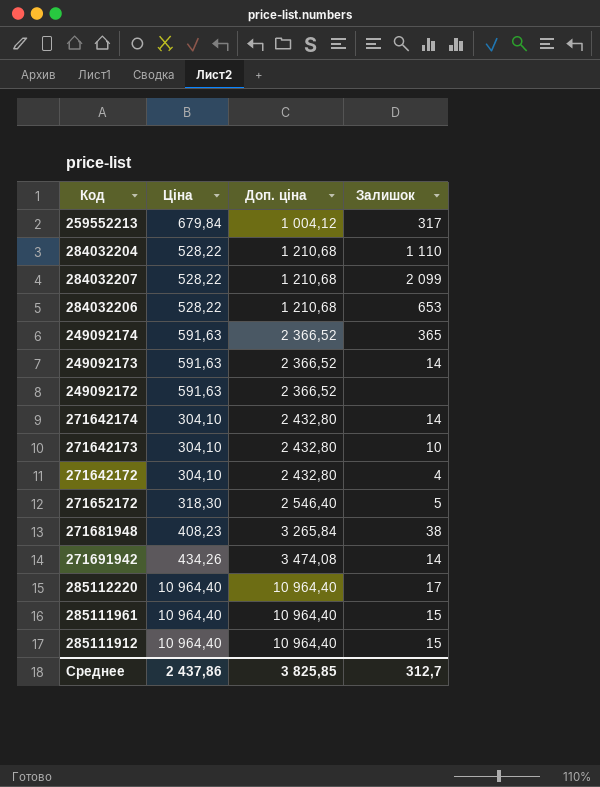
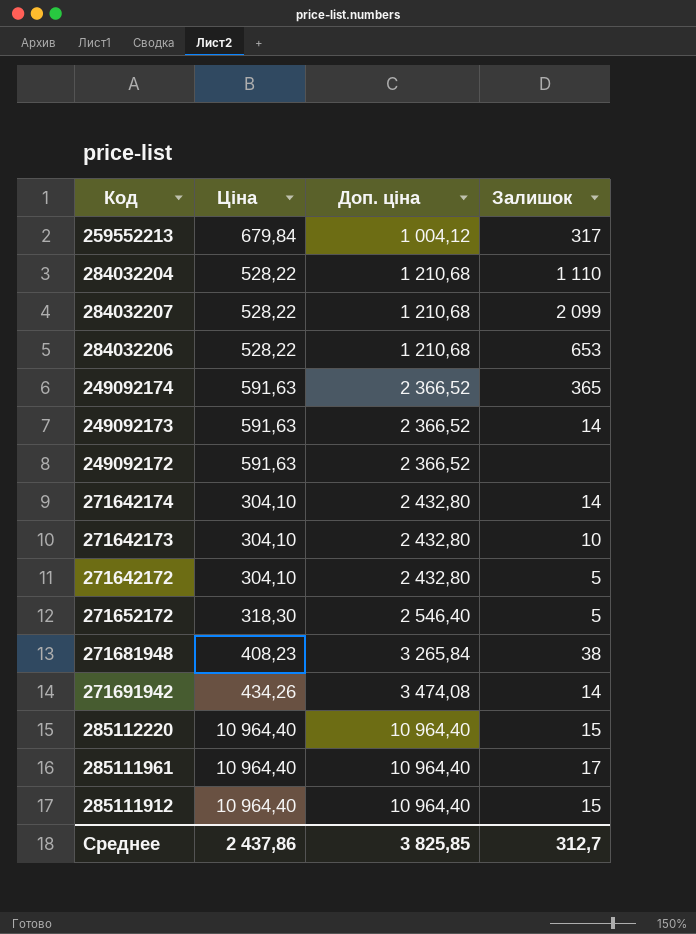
271642172 | Залишок: 4 -> 5
285112220 | Залишок: 17 -> 15
285111961 | Залишок: 15 -> 17

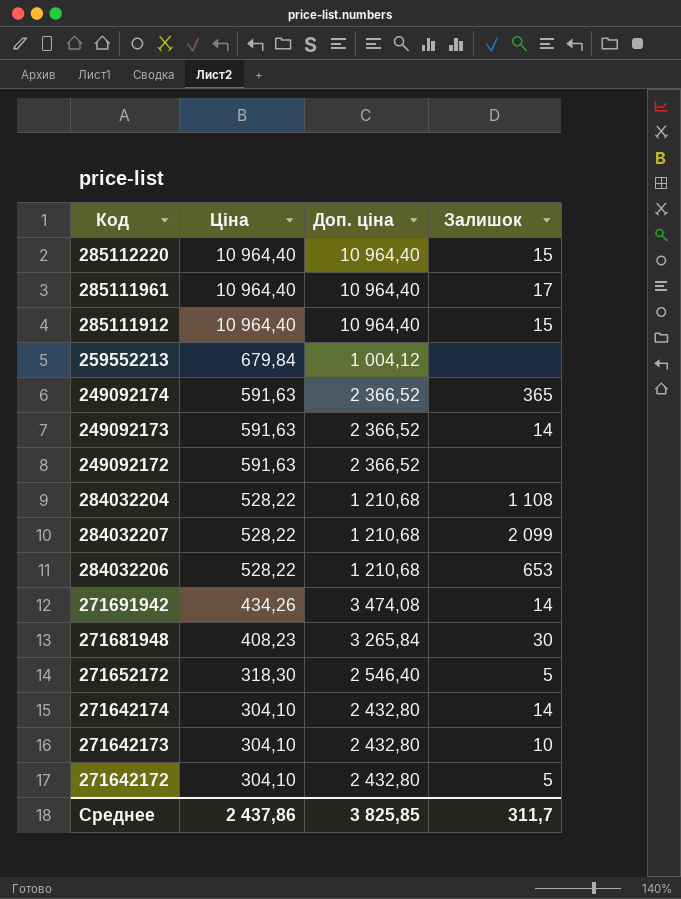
row order: Доп. ціна ascending -> Ціна descending
259552213 | Залишок: 317 -> none
284032204 | Залишок: 1 110 -> 1 108
271681948 | Залишок: 38 -> 30
Среднее | Залишок: 312,7 -> 311,7

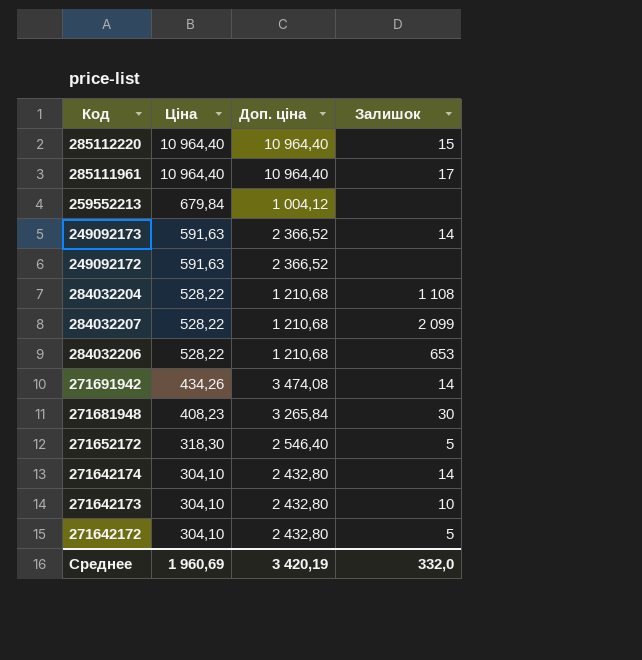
row 285111912: 10 964,40 | 10 964,40 | 15 -> none
row 249092174: 591,63 | 2 366,52 | 365 -> none
Среднее | Ціна: 2 437,86 -> 1 960,69
Среднее | Доп. ціна: 3 825,85 -> 3 420,19
Среднее | Залишок: 311,7 -> 332,0

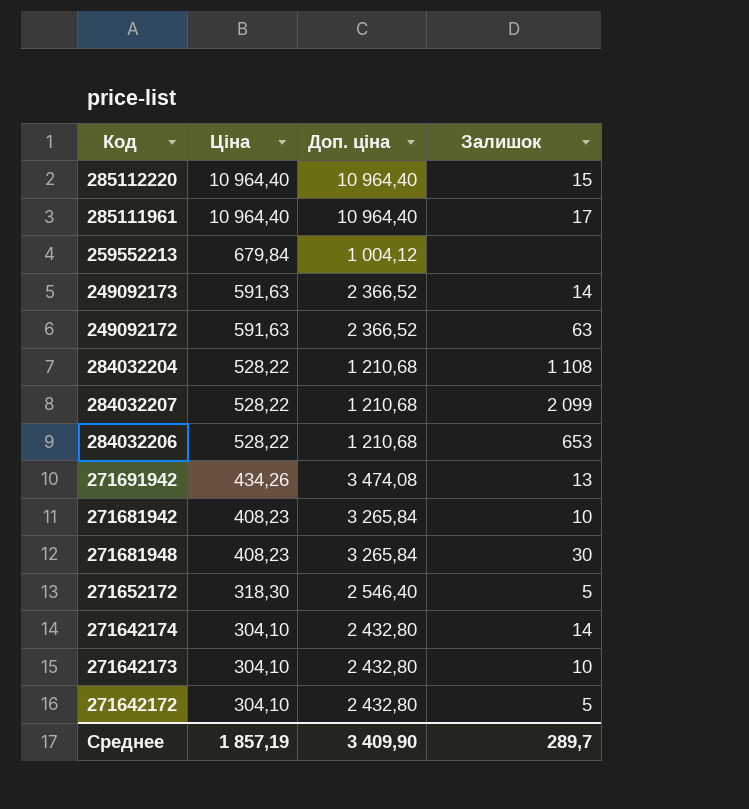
249092172 | Залишок: none -> 63
271691942 | Залишок: 14 -> 13
row 271681942: none -> 408,23 | 3 265,84 | 10
Среднее | Ціна: 1 960,69 -> 1 857,19
Среднее | Доп. ціна: 3 420,19 -> 3 409,90
Среднее | Залишок: 332,0 -> 289,7

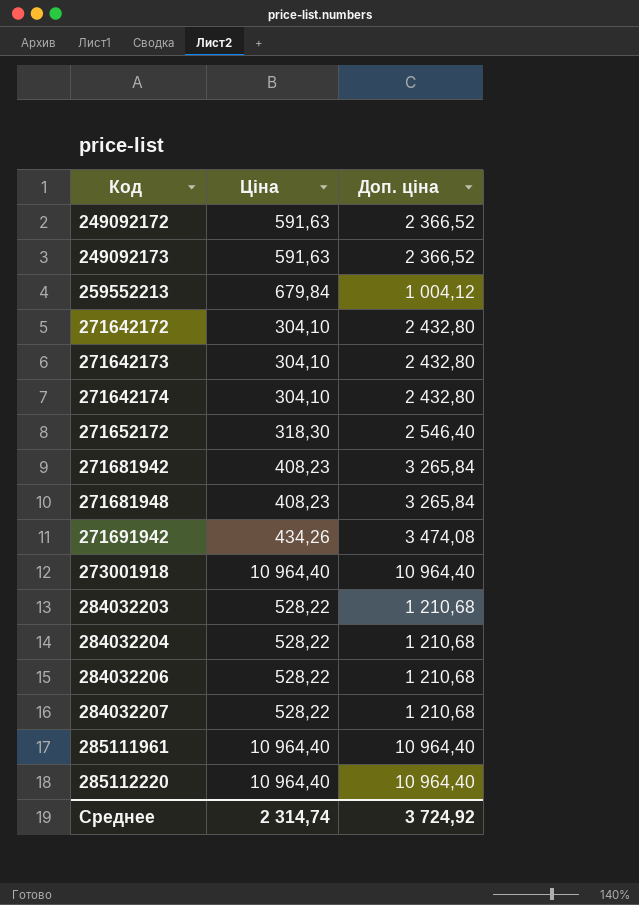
row order: Ціна descending -> Код ascending
column Залишок | position: 4 -> none
row 273001918: none -> 10 964,40 | 10 964,40
row 284032203: none -> 528,22 | 1 210,68
Среднее | Ціна: 1 857,19 -> 2 314,74
Среднее | Доп. ціна: 3 409,90 -> 3 724,92

